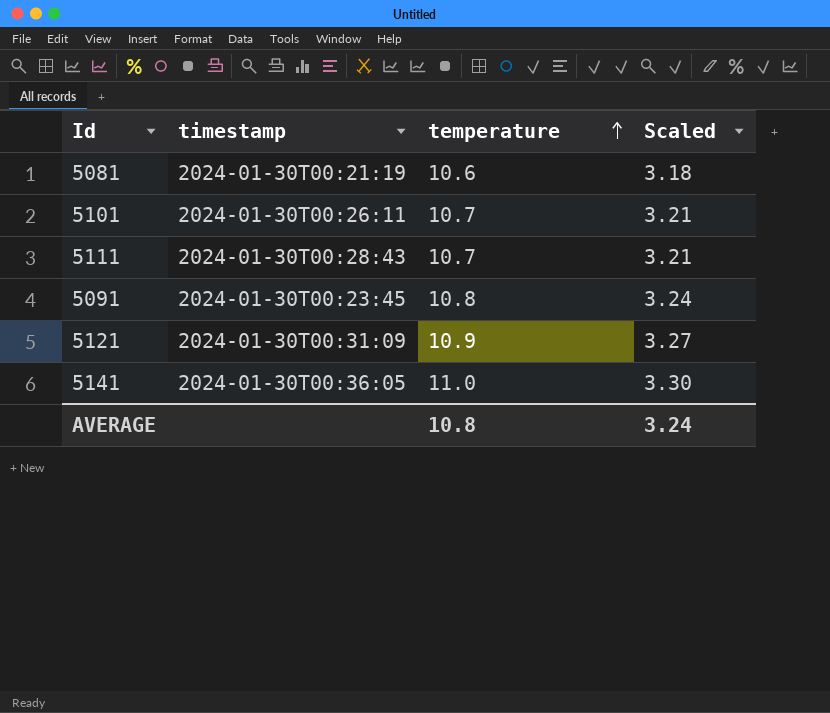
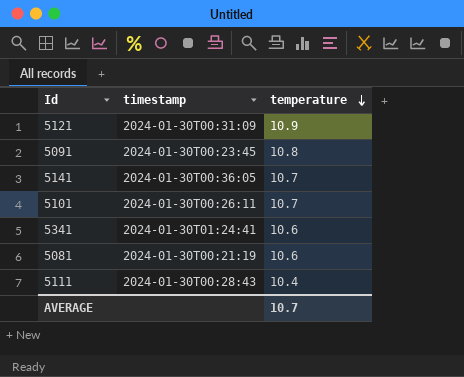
row order: temperature ascending -> temperature descending
column Scaled | formula: [temperature] * 0.3 -> none
5141 | temperature: 11.0 -> 10.7
row 5341: none -> 2024-01-30T01:24:41 | 10.6
5111 | temperature: 10.7 -> 10.4
AVERAGE | temperature: 10.8 -> 10.7

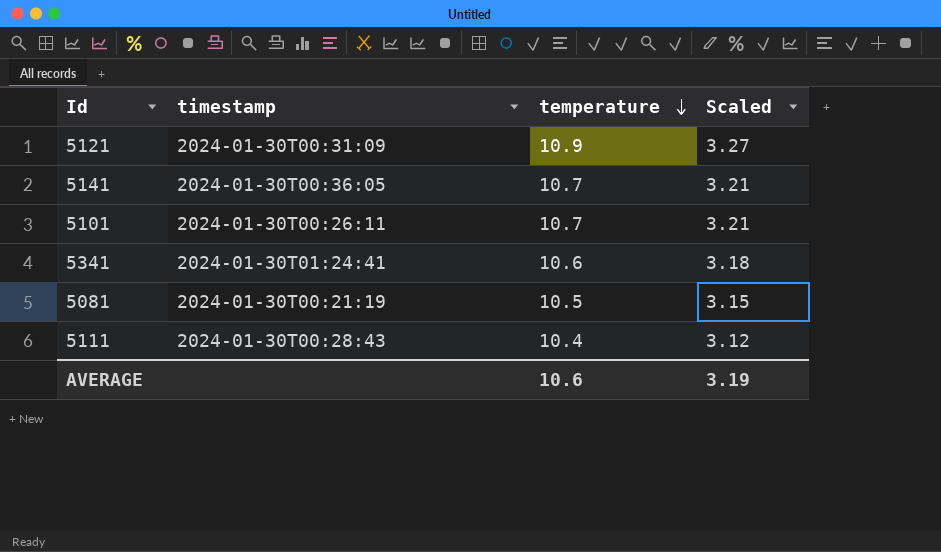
column Scaled | formula: none -> [temperature] * 0.3
row 5091: 2024-01-30T00:23:45 | 10.8 -> none
5081 | temperature: 10.6 -> 10.5
AVERAGE | temperature: 10.7 -> 10.6

